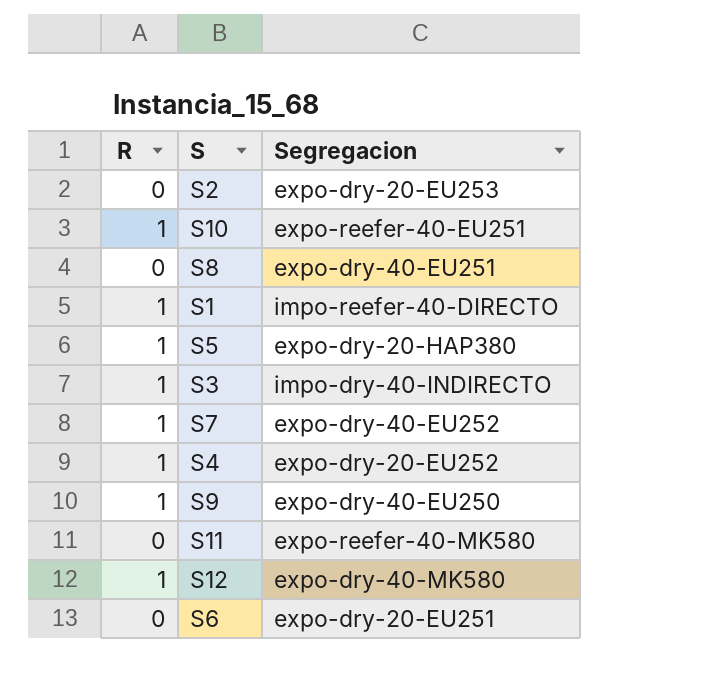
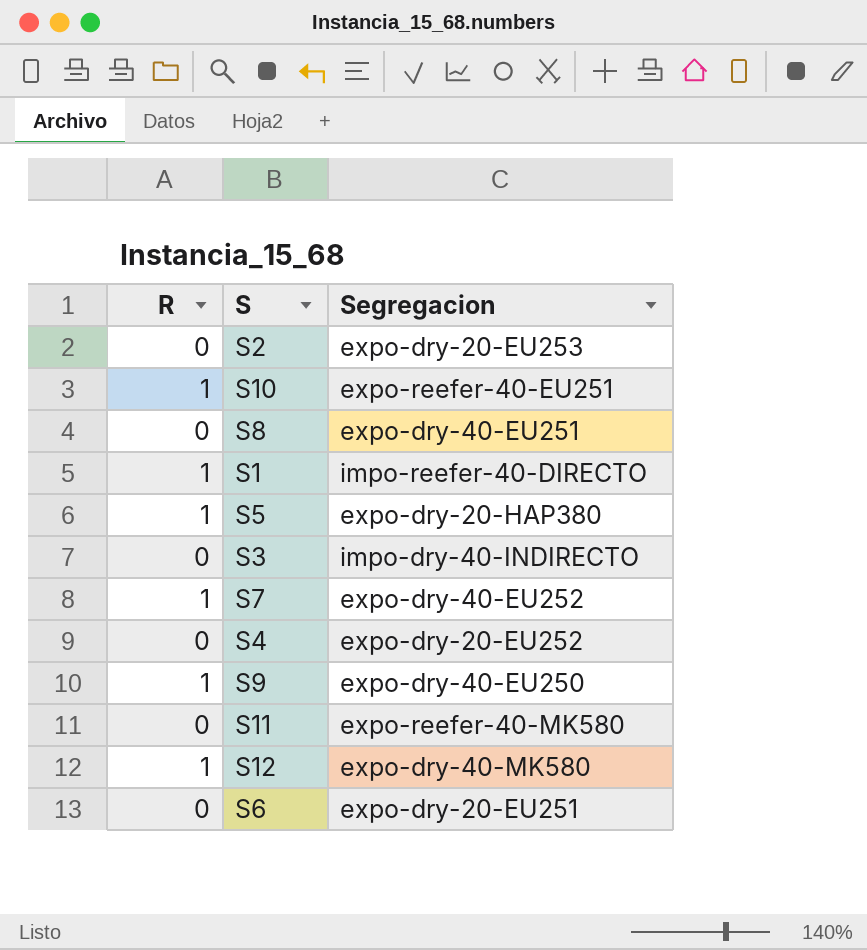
S3 | R: 1 -> 0
S4 | R: 1 -> 0

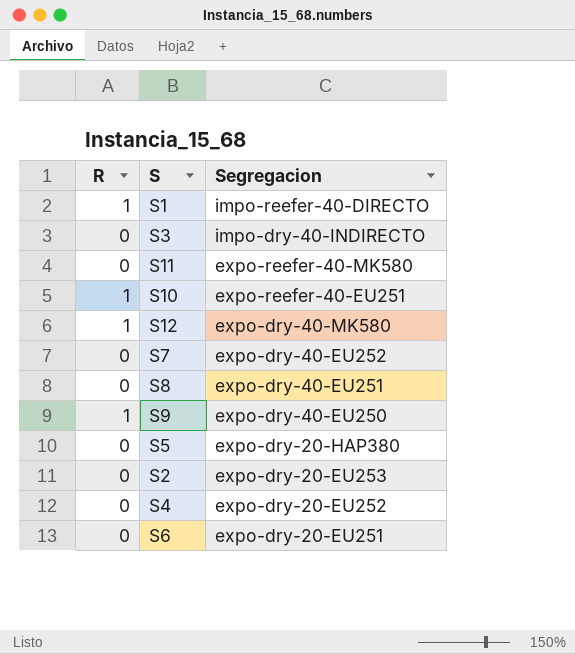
row order: none -> Segregacion descending
S7 | R: 1 -> 0
S5 | R: 1 -> 0

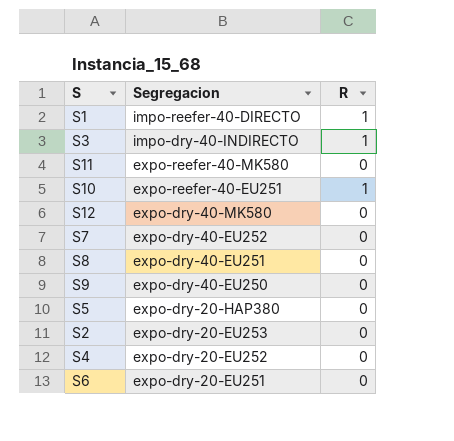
column R | position: 1 -> 3
S3 | R: 0 -> 1
S12 | R: 1 -> 0
S9 | R: 1 -> 0

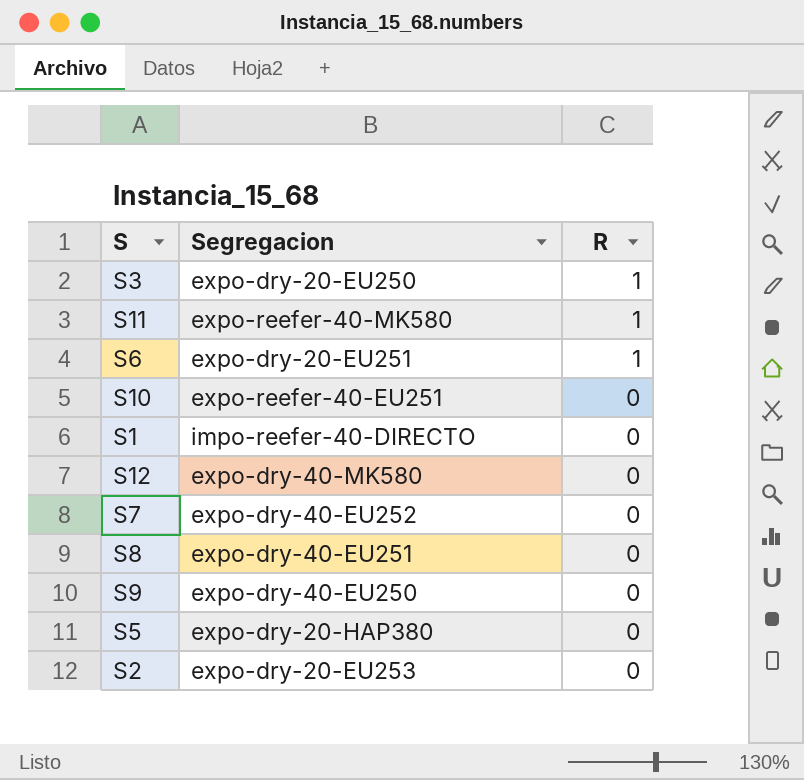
row order: Segregacion descending -> R descending
row S4: expo-dry-20-EU252 | 0 -> none
S3 | Segregacion: impo-dry-40-INDIRECTO -> expo-dry-20-EU250
S11 | R: 0 -> 1
S6 | R: 0 -> 1
S10 | R: 1 -> 0
S1 | R: 1 -> 0

